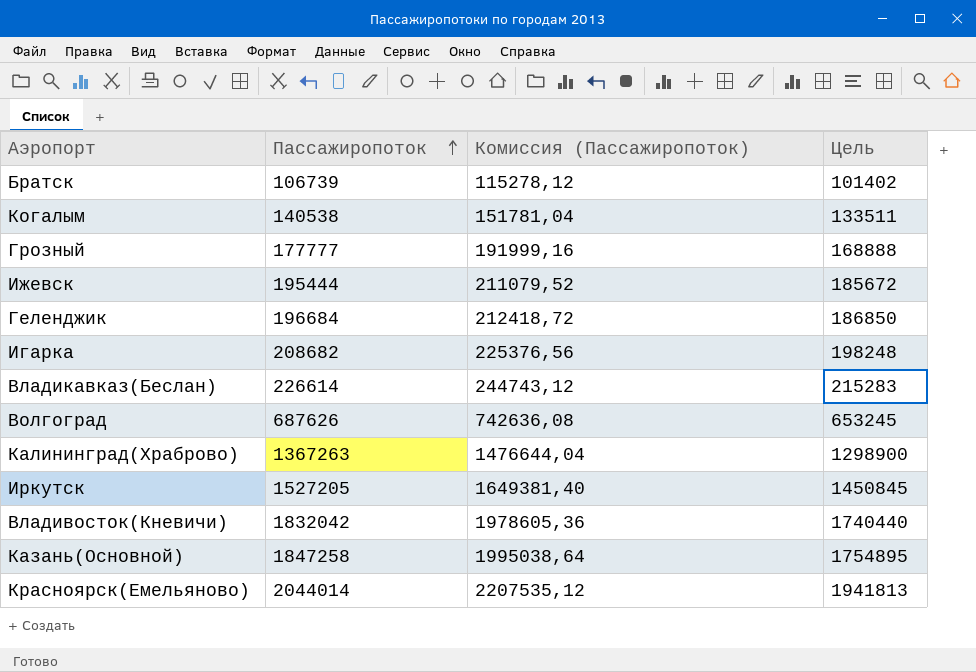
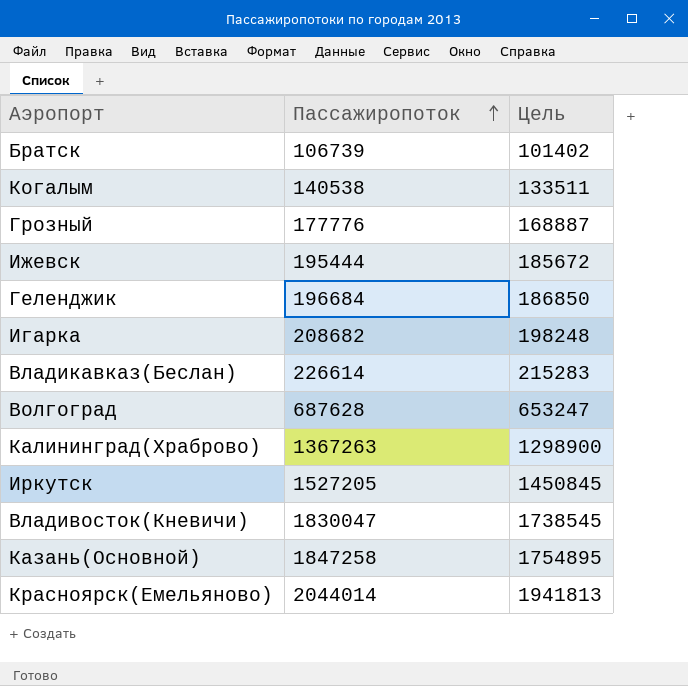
column Комиссия (Пассажиропоток) | formula: [Пассажиропоток] * 1,08 -> none
Грозный | Пассажиропоток: 177777 -> 177776
Грозный | Цель: 168888 -> 168887
Волгоград | Пассажиропоток: 687626 -> 687628
Волгоград | Цель: 653245 -> 653247
Владивосток(Кневичи) | Пассажиропоток: 1832042 -> 1830047
Владивосток(Кневичи) | Цель: 1740440 -> 1738545

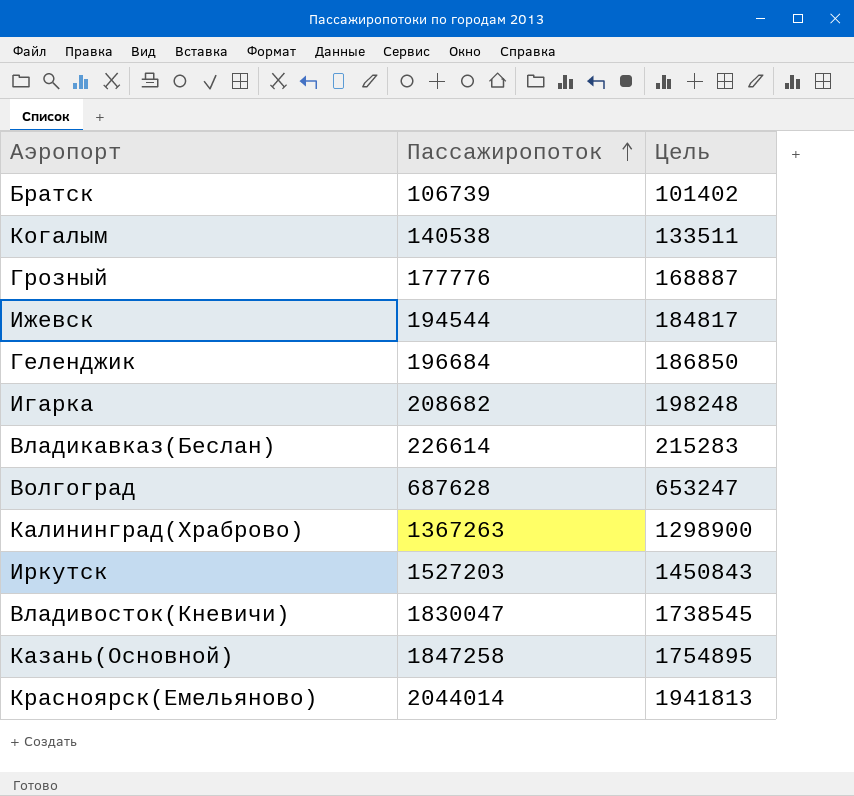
Ижевск | Пассажиропоток: 195444 -> 194544
Ижевск | Цель: 185672 -> 184817
Иркутск | Пассажиропоток: 1527205 -> 1527203
Иркутск | Цель: 1450845 -> 1450843

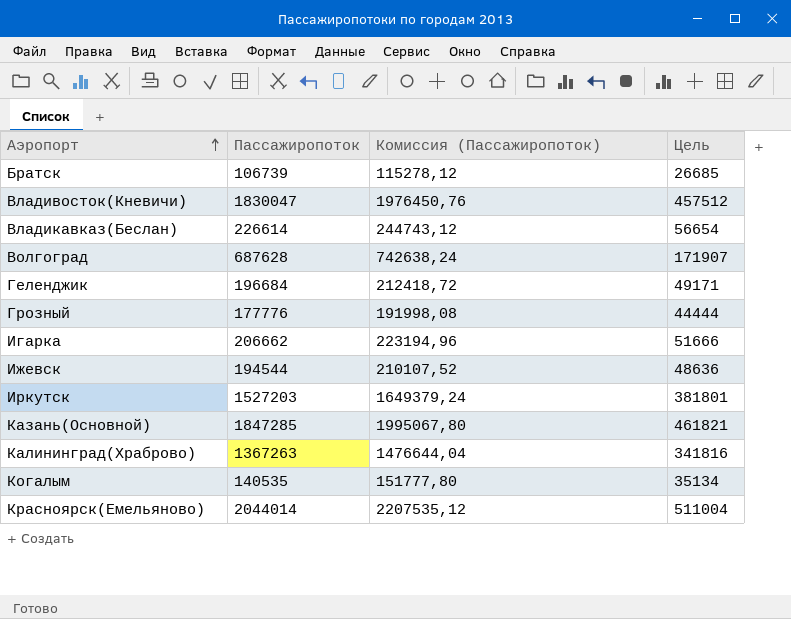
row order: Пассажиропоток ascending -> Аэропорт ascending
column Комиссия (Пассажиропоток) | formula: none -> [Пассажиропоток] * 1,08
column Цель | formula: [Пассажиропоток] * 0,95 -> [Пассажиропоток] * 0,25
Игарка | Пассажиропоток: 208682 -> 206662
Казань(Основной) | Пассажиропоток: 1847258 -> 1847285
Когалым | Пассажиропоток: 140538 -> 140535

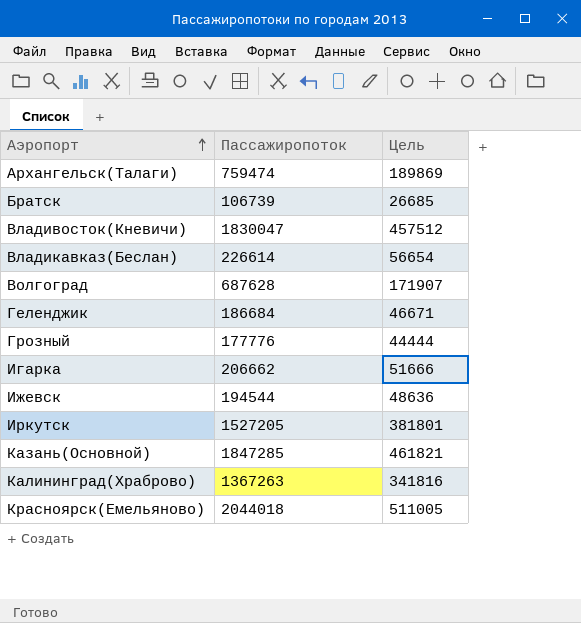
column Комиссия (Пассажиропоток) | formula: [Пассажиропоток] * 1,08 -> none
row Когалым: 140535 | 151777,80 | 35134 -> none
row Архангельск(Талаги): none -> 759474 | 189869
Геленджик | Пассажиропоток: 196684 -> 186684
Геленджик | Цель: 49171 -> 46671
Иркутск | Пассажиропоток: 1527203 -> 1527205
Красноярск(Емельяново) | Пассажиропоток: 2044014 -> 2044018
Красноярск(Емельяново) | Цель: 511004 -> 511005

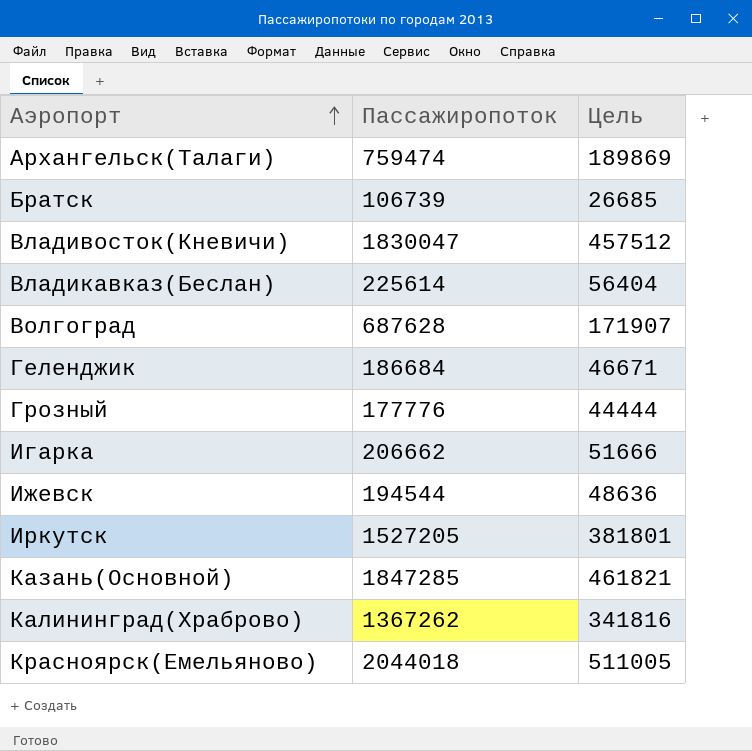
Владикавказ(Беслан) | Пассажиропоток: 226614 -> 225614
Владикавказ(Беслан) | Цель: 56654 -> 56404
Калининград(Храброво) | Пассажиропоток: 1367263 -> 1367262

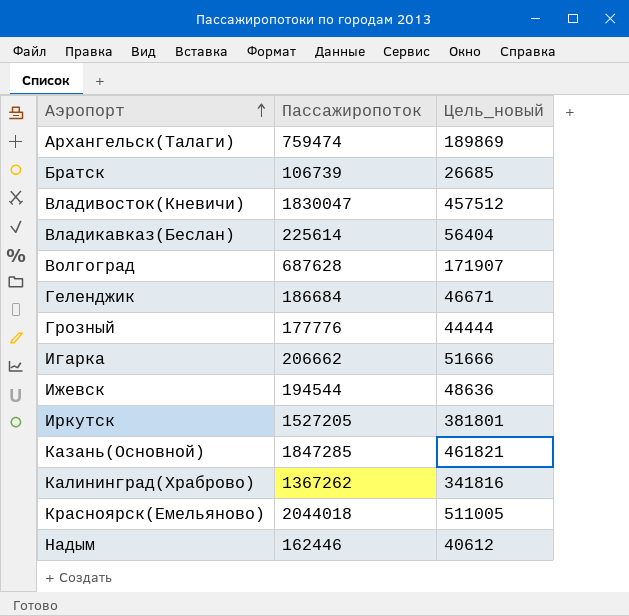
column name: Цель -> Цель_новый
row Надым: none -> 162446 | 40612

